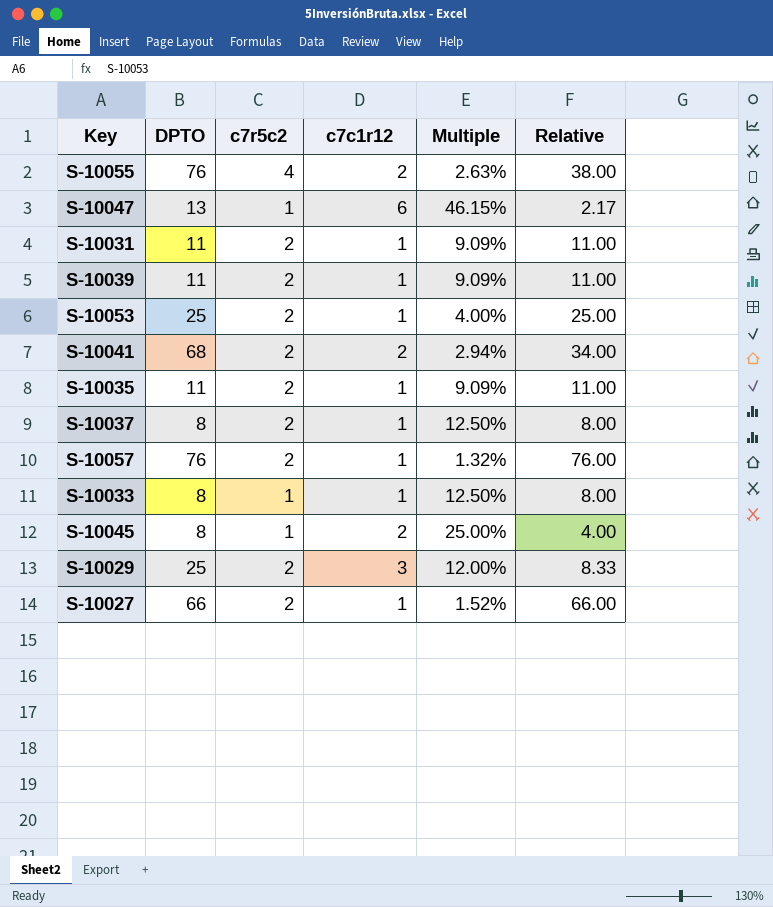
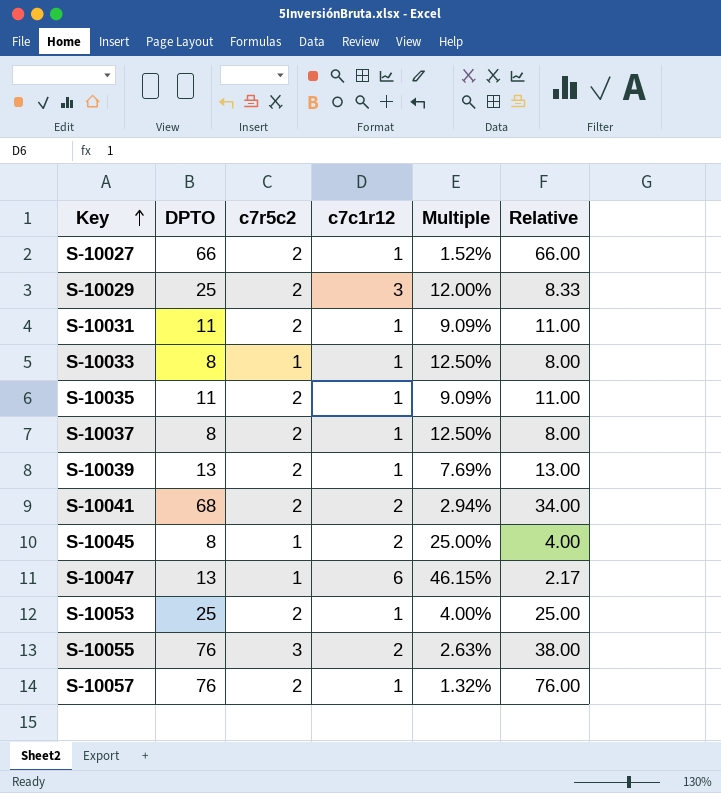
row order: none -> Key ascending
S-10039 | DPTO: 11 -> 13
S-10039 | Multiple: 9.09% -> 7.69%
S-10039 | Relative: 11.00 -> 13.00
S-10055 | c7r5c2: 4 -> 3

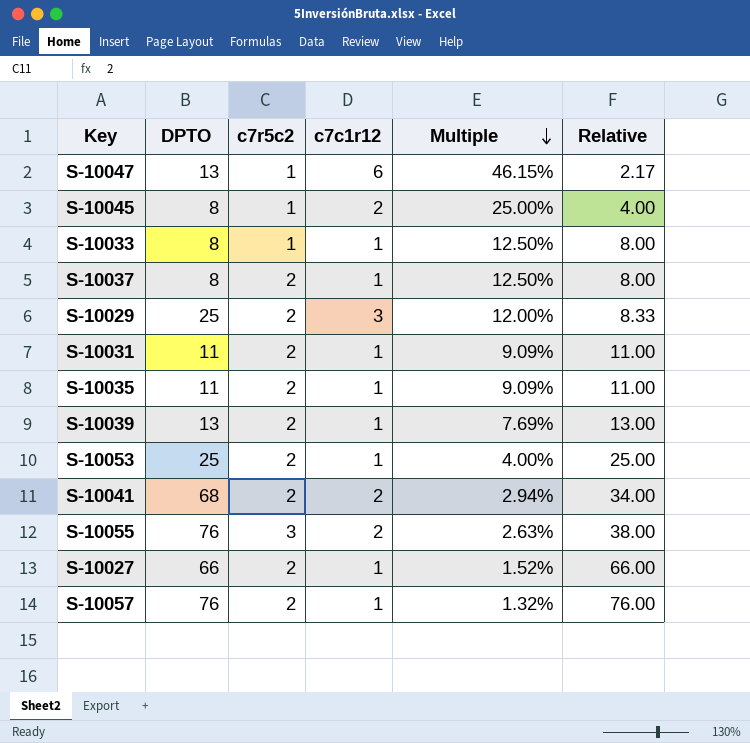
row order: Key ascending -> Multiple descending

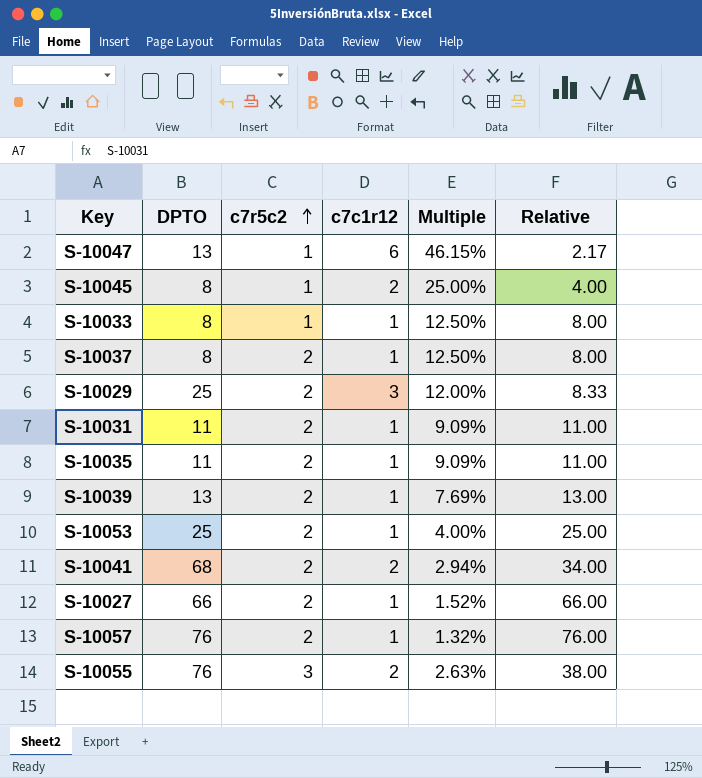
row order: Multiple descending -> c7r5c2 ascending

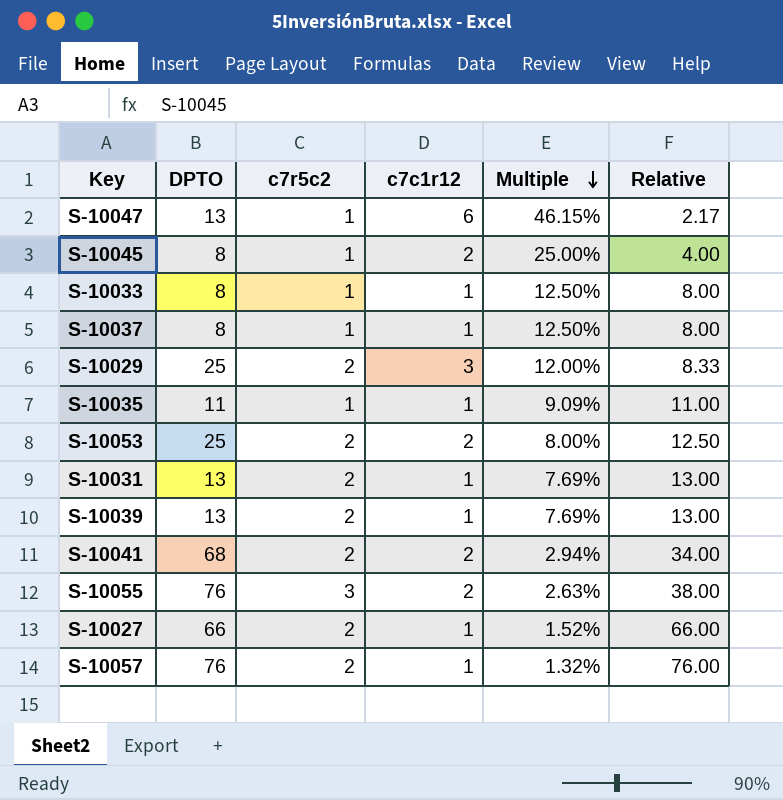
row order: c7r5c2 ascending -> Multiple descending
S-10037 | c7r5c2: 2 -> 1
S-10035 | c7r5c2: 2 -> 1
S-10053 | c7c1r12: 1 -> 2
S-10053 | Multiple: 4.00% -> 8.00%
S-10053 | Relative: 25.00 -> 12.50
S-10031 | DPTO: 11 -> 13
S-10031 | Multiple: 9.09% -> 7.69%
S-10031 | Relative: 11.00 -> 13.00

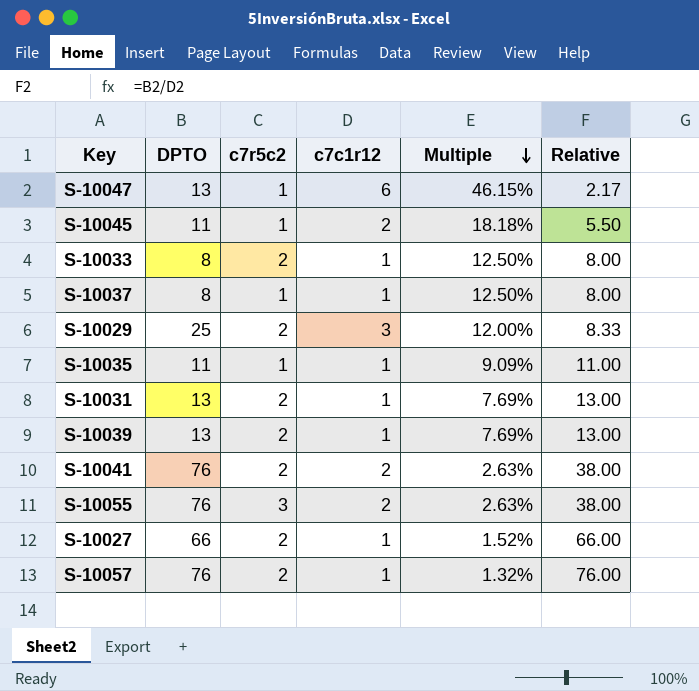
row S-10053: 25 | 2 | 2 | 8.00% | 12.50 -> none
S-10045 | DPTO: 8 -> 11
S-10045 | Multiple: 25.00% -> 18.18%
S-10045 | Relative: 4.00 -> 5.50
S-10033 | c7r5c2: 1 -> 2
S-10041 | DPTO: 68 -> 76
S-10041 | Multiple: 2.94% -> 2.63%
S-10041 | Relative: 34.00 -> 38.00

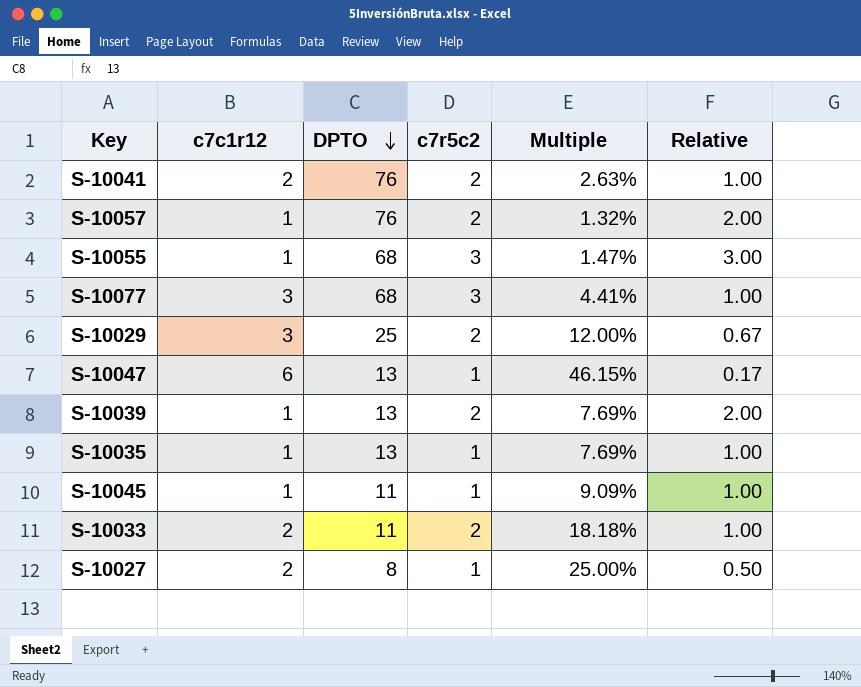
row order: Multiple descending -> DPTO descending
column c7c1r12 | position: 4 -> 2
column Relative | formula: [DPTO] / [c7c1r12] -> [c7r5c2] / [c7c1r12]
row S-10037: 8 | 1 | 1 | 12.50% | 8.00 -> none
row S-10031: 13 | 2 | 1 | 7.69% | 13.00 -> none
S-10055 | c7c1r12: 2 -> 1
S-10055 | DPTO: 76 -> 68
S-10055 | Multiple: 2.63% -> 1.47%
row S-10077: none -> 3 | 68 | 3 | 4.41% | 1.00
S-10035 | DPTO: 11 -> 13
S-10035 | Multiple: 9.09% -> 7.69%
S-10045 | c7c1r12: 2 -> 1
S-10045 | Multiple: 18.18% -> 9.09%
S-10033 | c7c1r12: 1 -> 2
S-10033 | DPTO: 8 -> 11
S-10033 | Multiple: 12.50% -> 18.18%
S-10027 | c7c1r12: 1 -> 2
S-10027 | DPTO: 66 -> 8
S-10027 | c7r5c2: 2 -> 1
S-10027 | Multiple: 1.52% -> 25.00%

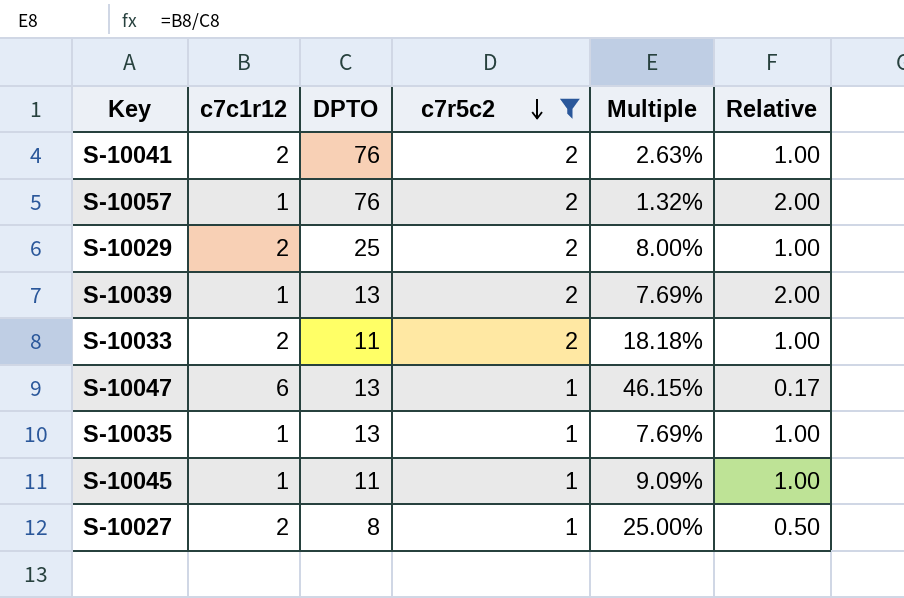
filter: none -> c7r5c2 != 3
row order: DPTO descending -> c7r5c2 descending
S-10029 | c7c1r12: 3 -> 2
S-10029 | Multiple: 12.00% -> 8.00%
S-10029 | Relative: 0.67 -> 1.00

